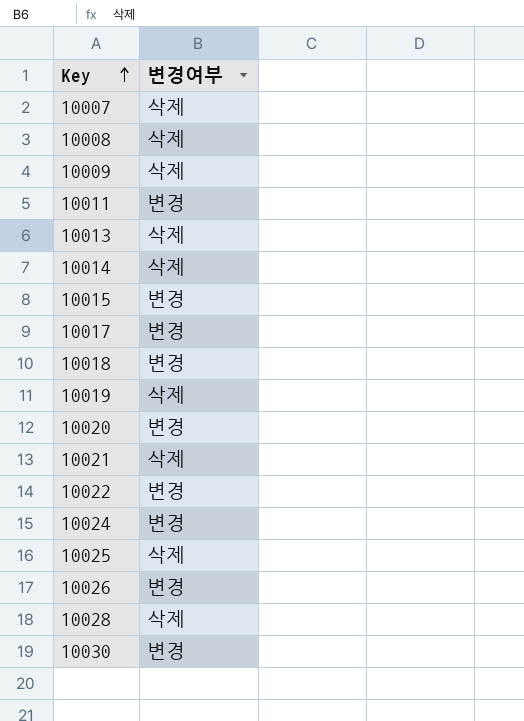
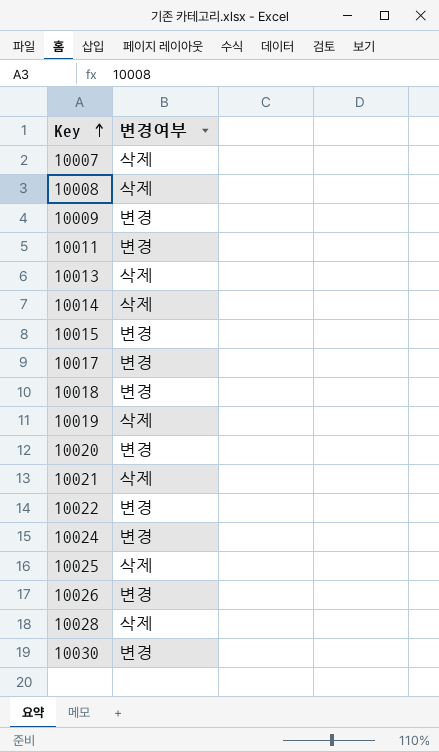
10009 | 변경여부: 삭제 -> 변경

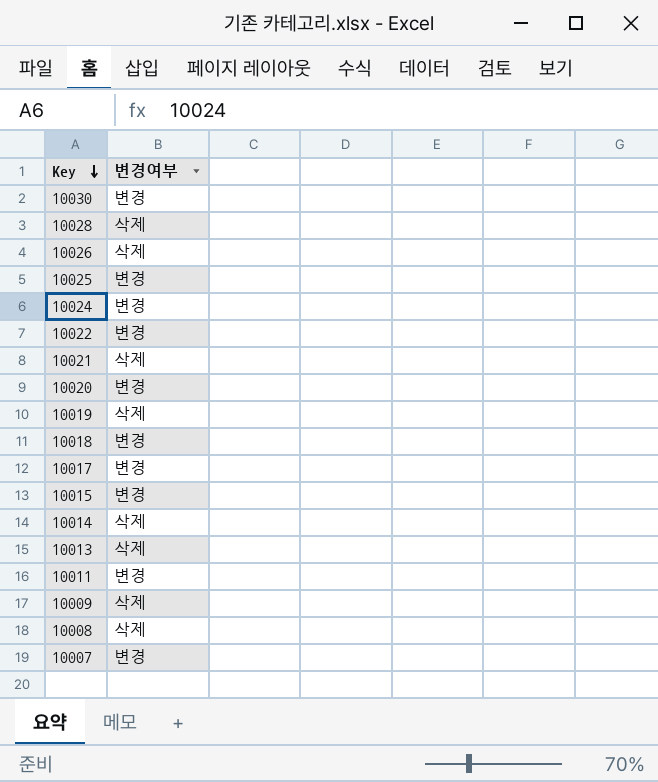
row order: Key ascending -> Key descending
10026 | 변경여부: 변경 -> 삭제
10025 | 변경여부: 삭제 -> 변경
10009 | 변경여부: 변경 -> 삭제
10007 | 변경여부: 삭제 -> 변경

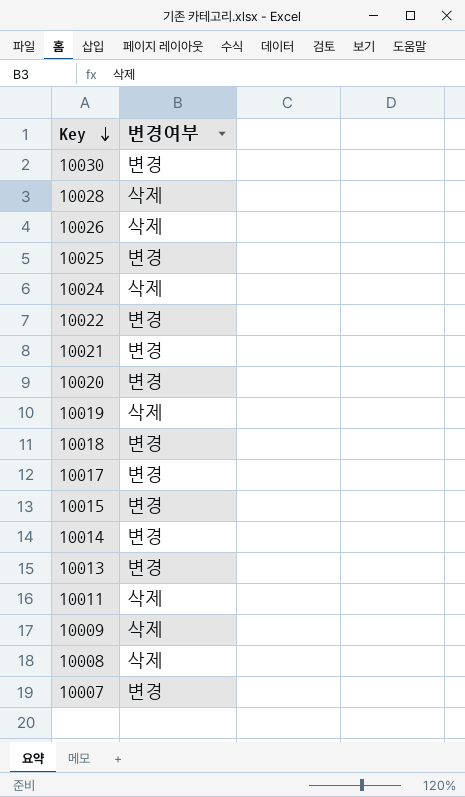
10024 | 변경여부: 변경 -> 삭제
10021 | 변경여부: 삭제 -> 변경
10014 | 변경여부: 삭제 -> 변경
10013 | 변경여부: 삭제 -> 변경
10011 | 변경여부: 변경 -> 삭제

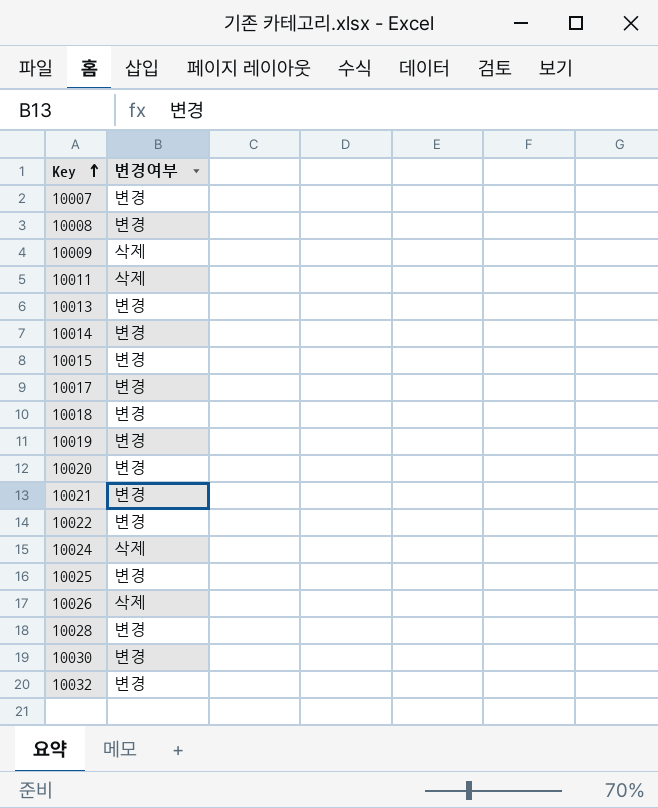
row order: Key descending -> Key ascending
10008 | 변경여부: 삭제 -> 변경
10019 | 변경여부: 삭제 -> 변경
10028 | 변경여부: 삭제 -> 변경
row 10032: none -> 변경

